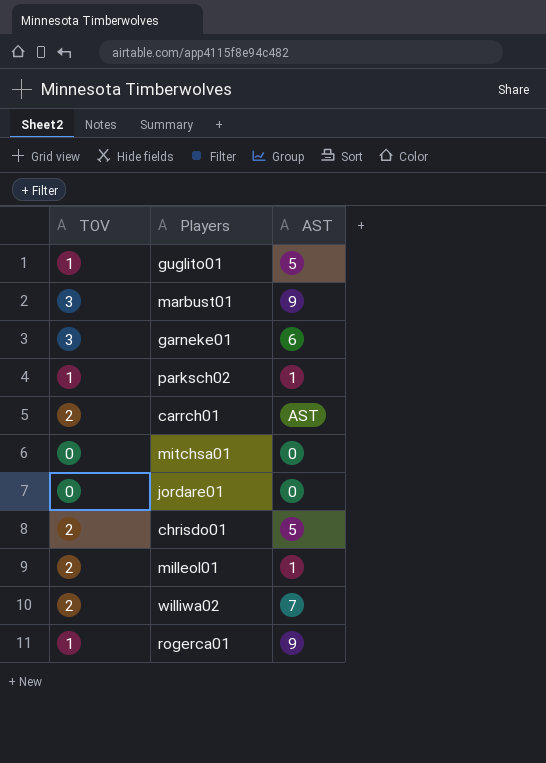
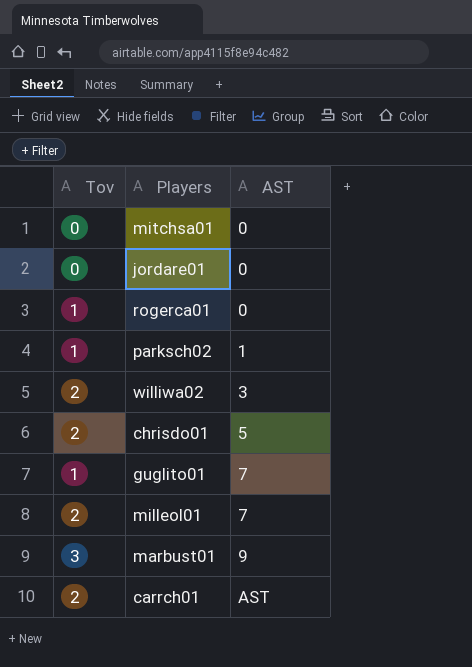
row order: none -> AST ascending
column name: TOV -> Tov
row garneke01: 3 | 6 -> none
rogerca01 | AST: 9 -> 0
williwa02 | AST: 7 -> 3
guglito01 | AST: 5 -> 7
milleol01 | AST: 1 -> 7

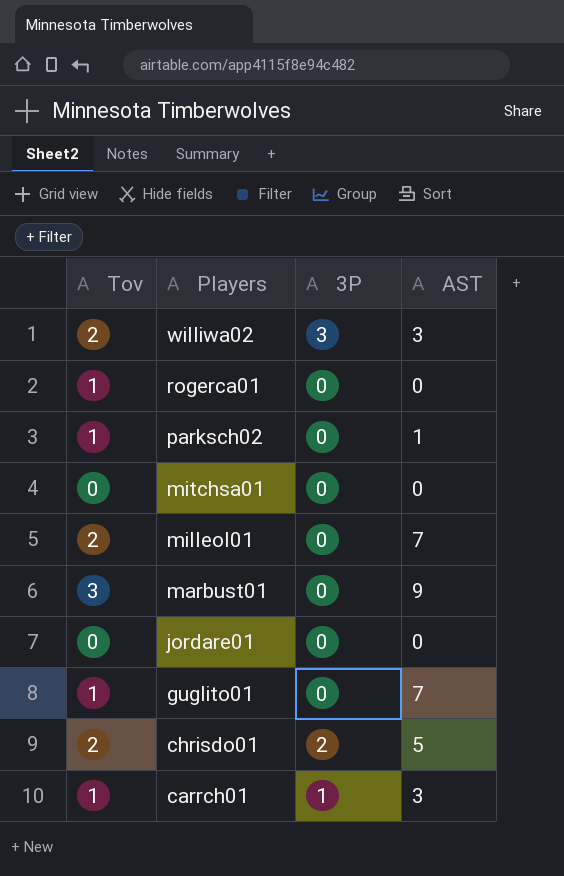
row order: AST ascending -> Players descending
column 3P | position: none -> 3
carrch01 | Tov: 2 -> 1
carrch01 | AST: AST -> 3

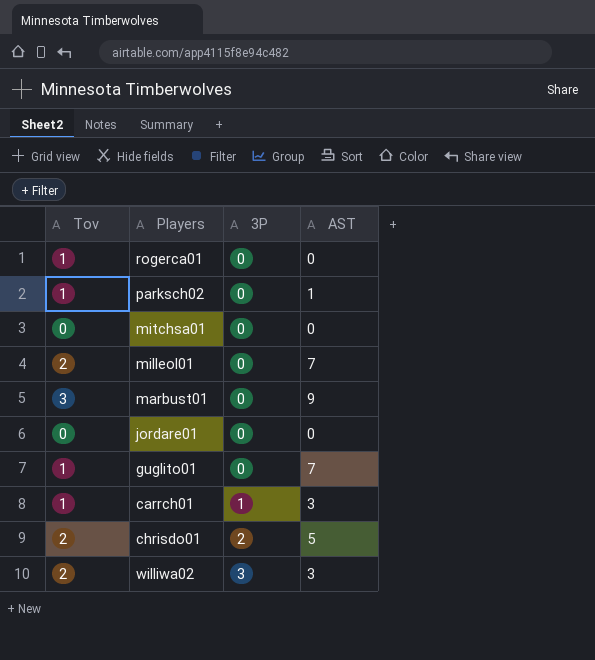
row order: Players descending -> 3P ascending

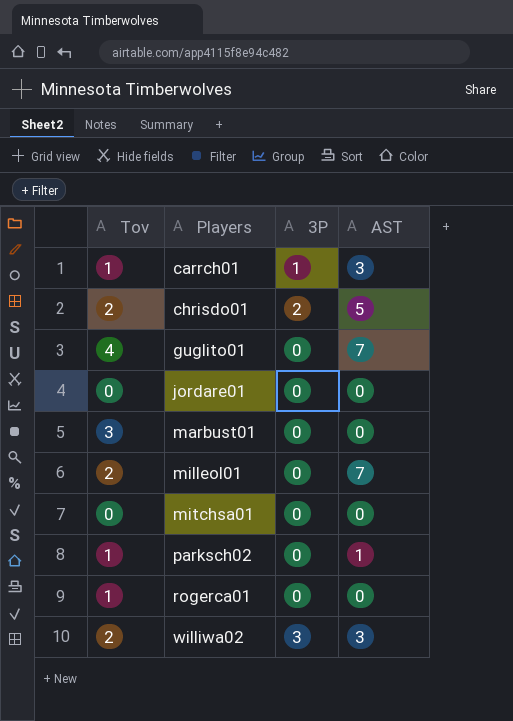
row order: 3P ascending -> Players ascending
guglito01 | Tov: 1 -> 4
marbust01 | AST: 9 -> 0

